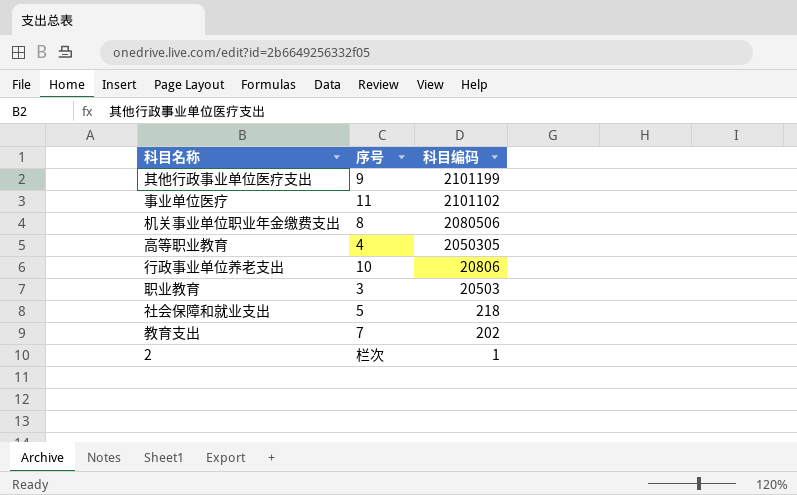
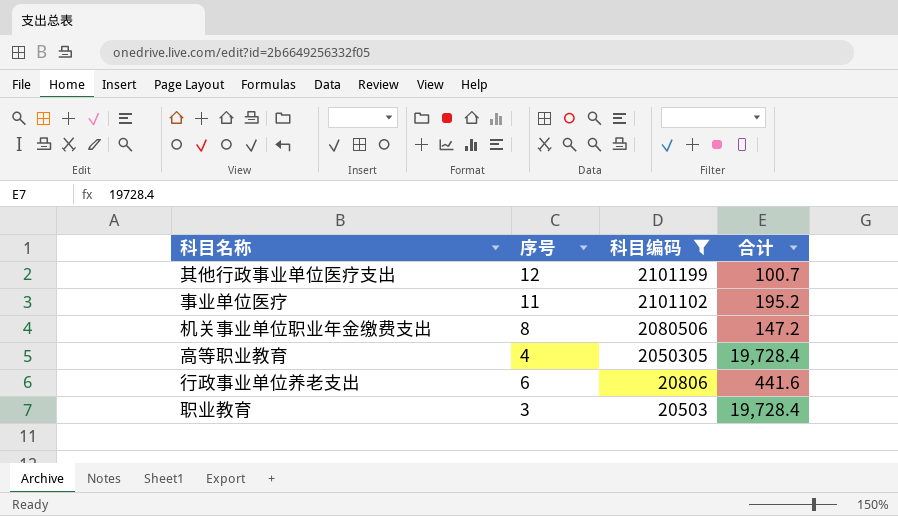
filter: none -> 科目编码 >= 20503
column 合计 | position: none -> 4
其他行政事业单位医疗支出 | 序号: 9 -> 12
行政事业单位养老支出 | 序号: 10 -> 6

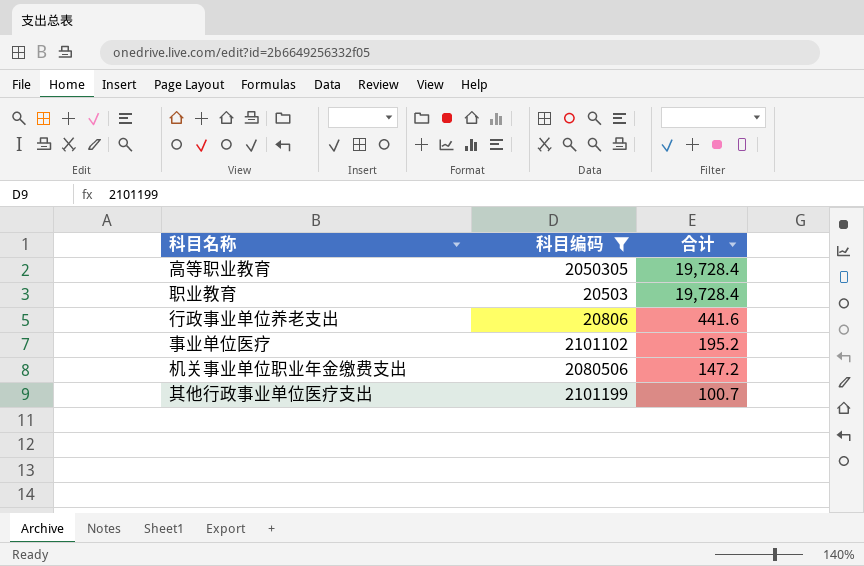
row order: 科目编码 descending -> 合计 descending
column 序号 | position: 2 -> none

